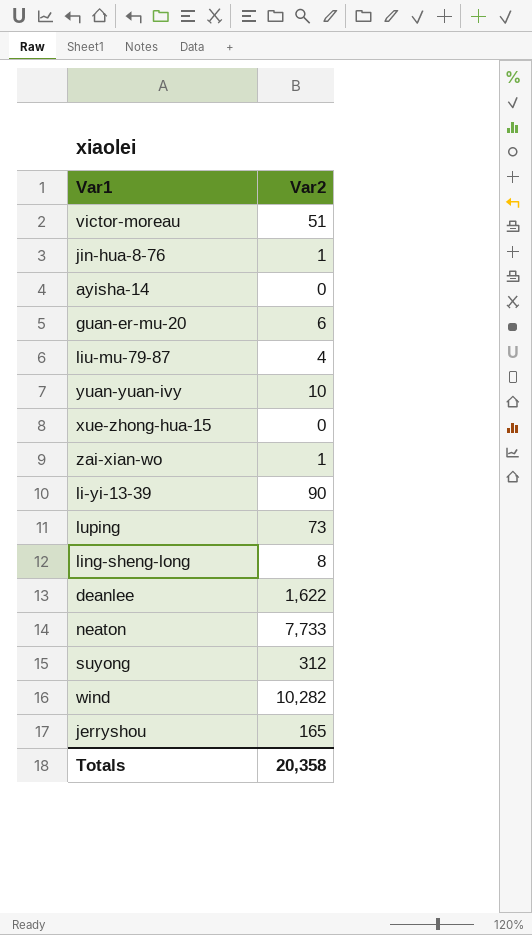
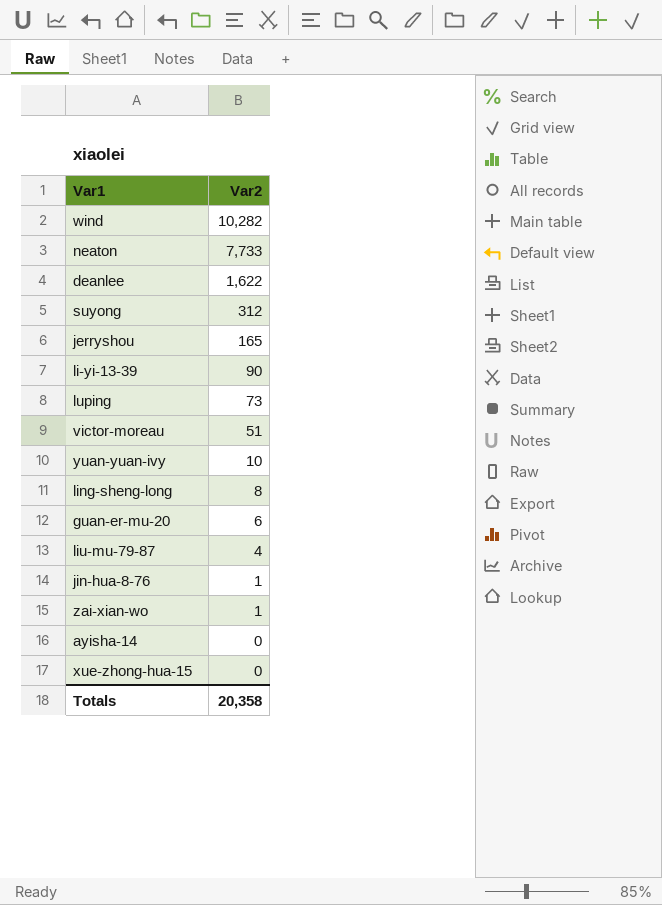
row order: none -> Var2 descending

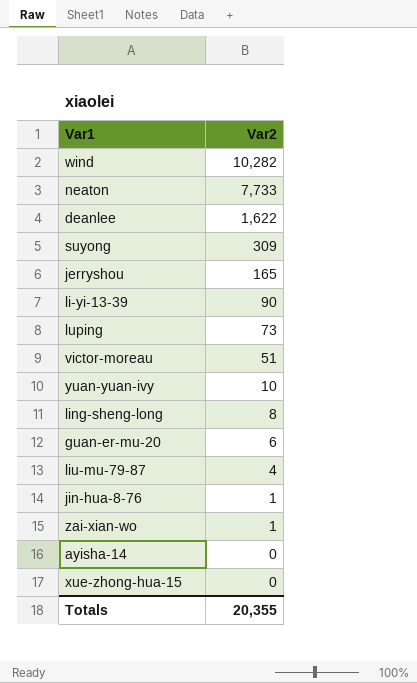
suyong | Var2: 312 -> 309
Totals | Var2: 20,358 -> 20,355

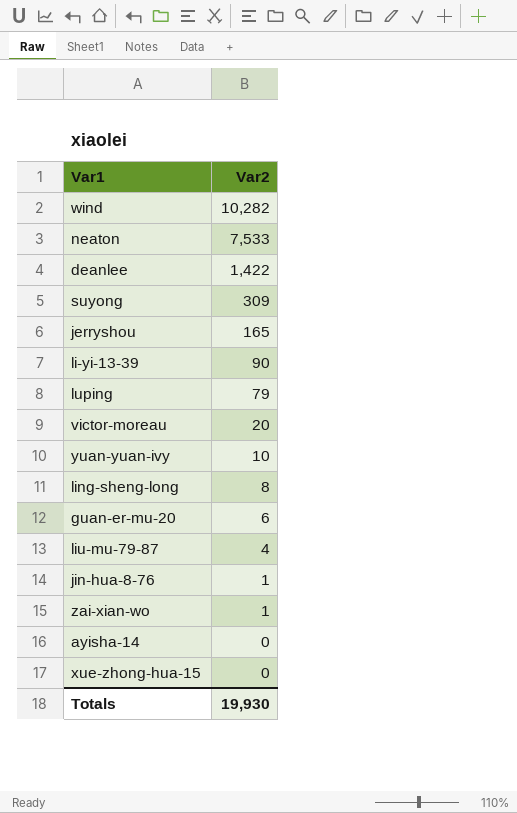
neaton | Var2: 7,733 -> 7,533
deanlee | Var2: 1,622 -> 1,422
luping | Var2: 73 -> 79
victor-moreau | Var2: 51 -> 20
Totals | Var2: 20,355 -> 19,930

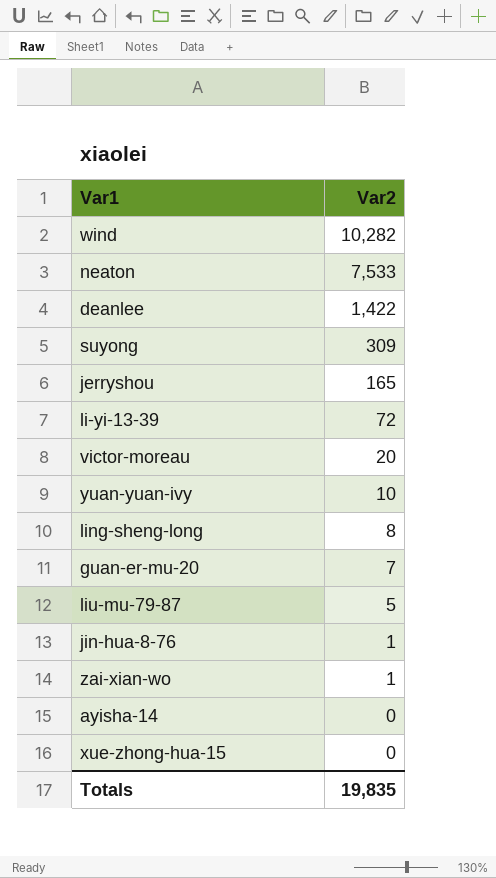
row luping: 79 -> none
li-yi-13-39 | Var2: 90 -> 72
guan-er-mu-20 | Var2: 6 -> 7
liu-mu-79-87 | Var2: 4 -> 5
Totals | Var2: 19,930 -> 19,835

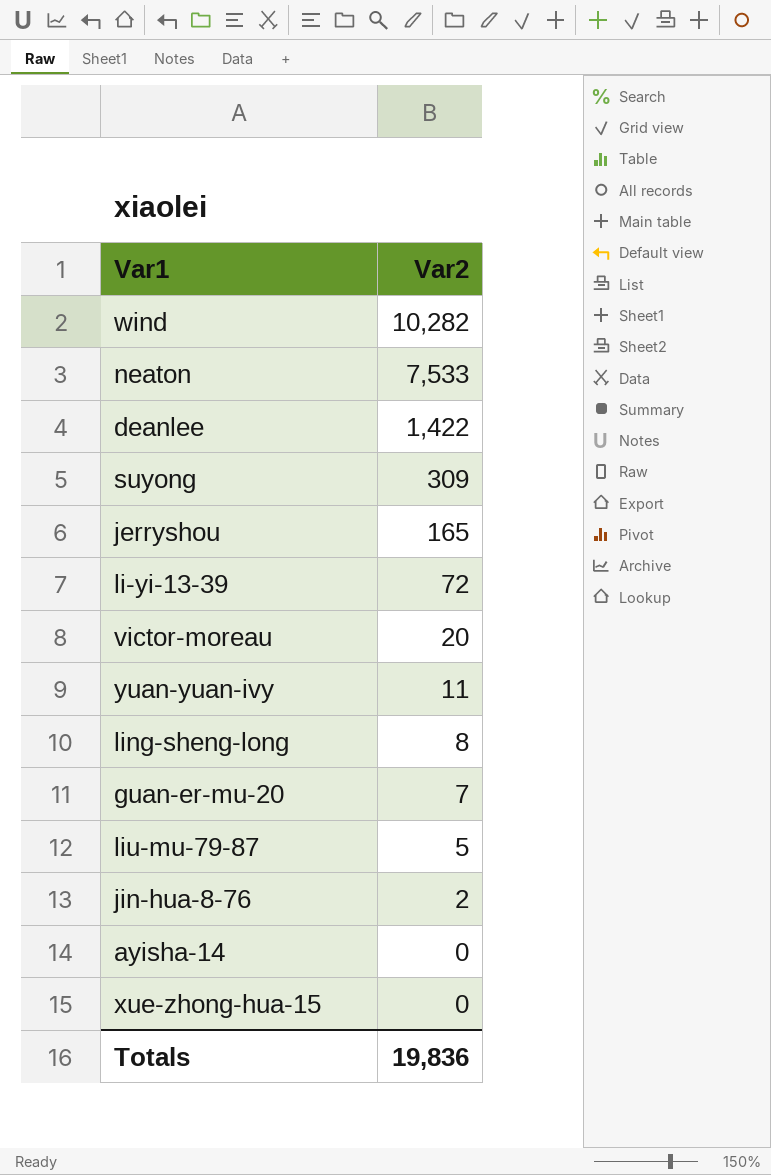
row zai-xian-wo: 1 -> none
yuan-yuan-ivy | Var2: 10 -> 11
jin-hua-8-76 | Var2: 1 -> 2
Totals | Var2: 19,835 -> 19,836

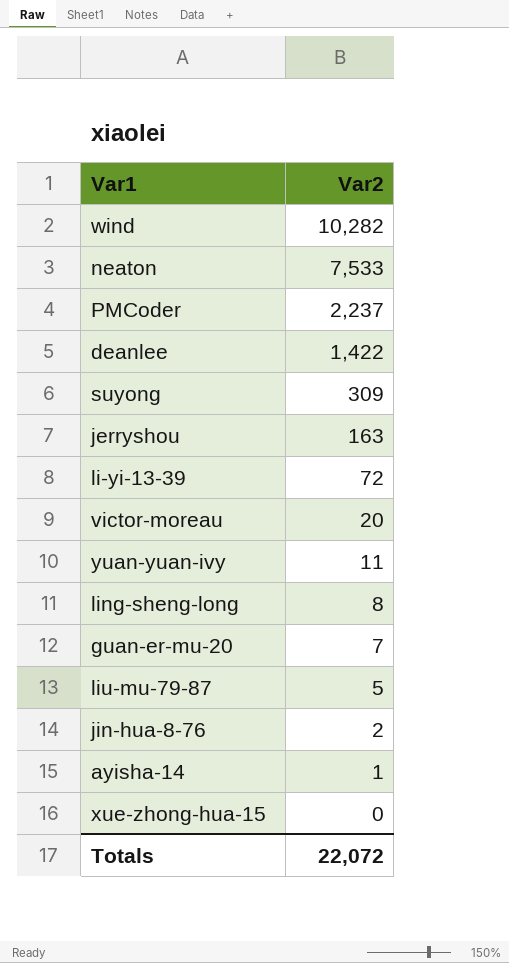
row PMCoder: none -> 2,237
jerryshou | Var2: 165 -> 163
ayisha-14 | Var2: 0 -> 1
Totals | Var2: 19,836 -> 22,072

